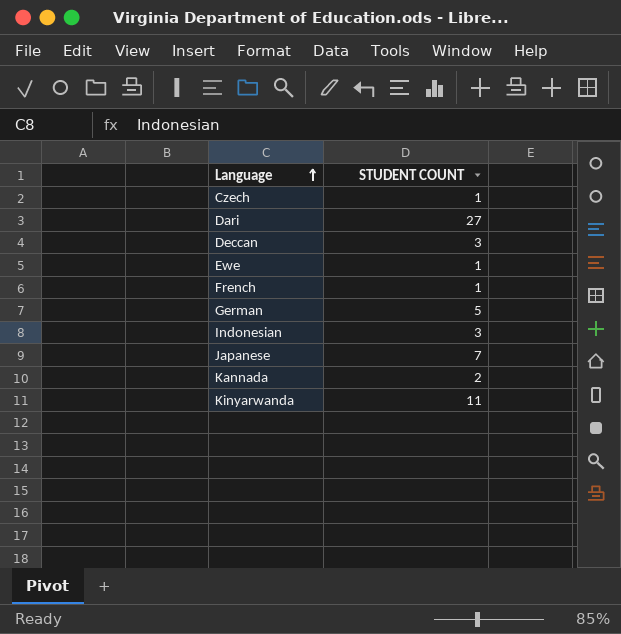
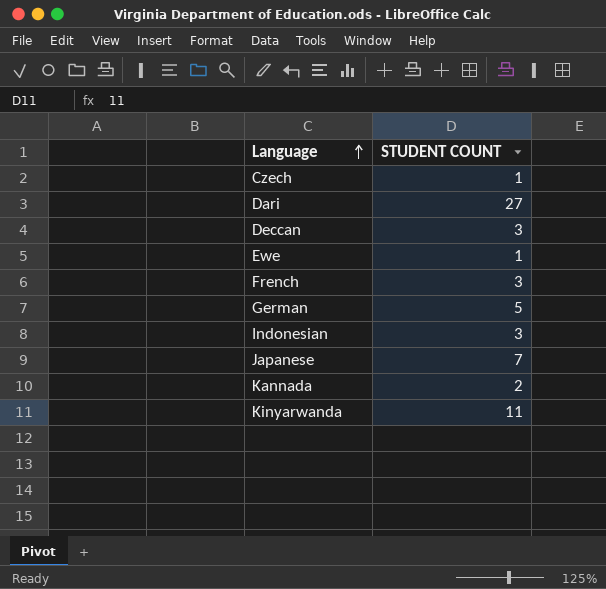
French | STUDENT COUNT: 1 -> 3

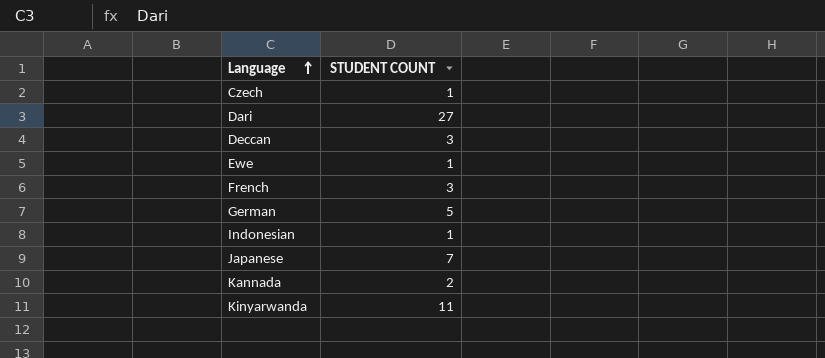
Indonesian | STUDENT COUNT: 3 -> 1

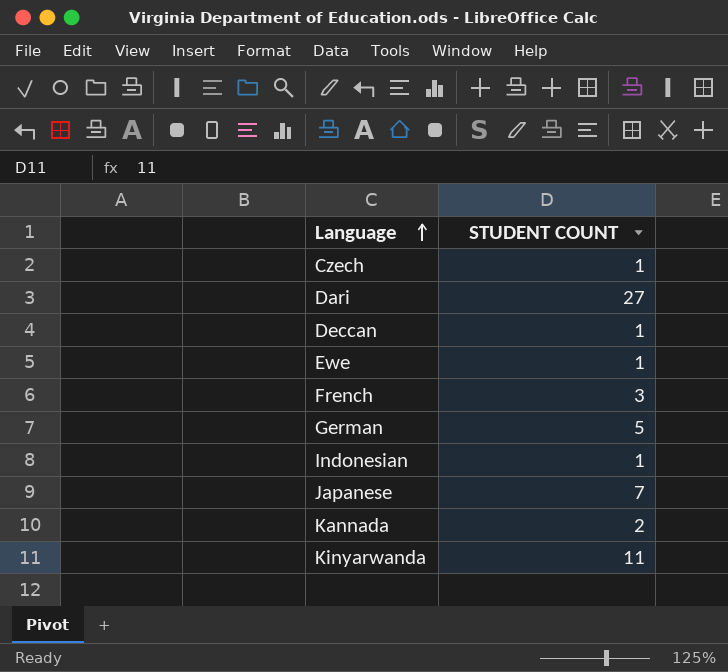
Deccan | STUDENT COUNT: 3 -> 1

